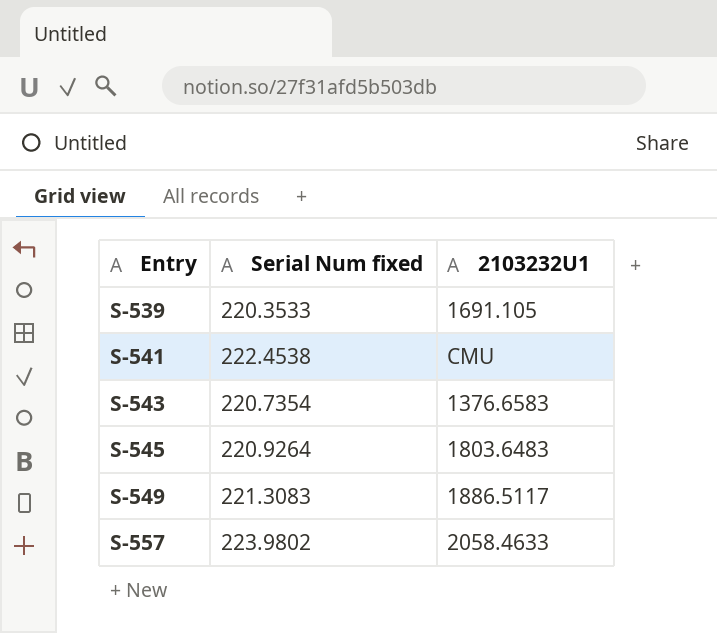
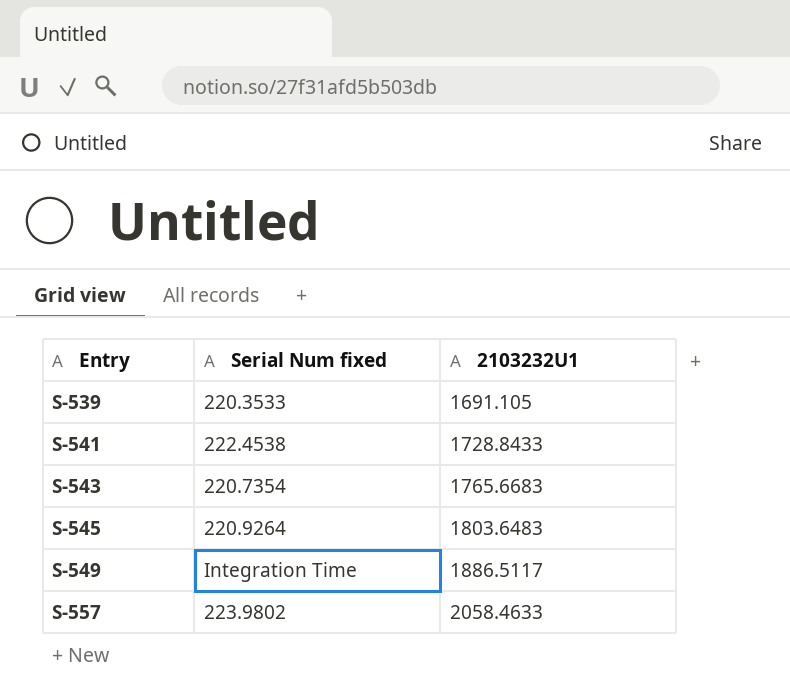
S-541 | 2103232U1: CMU -> 1728.8433
S-543 | 2103232U1: 1376.6583 -> 1765.6683
S-549 | Serial Num fixed: 221.3083 -> Integration Time

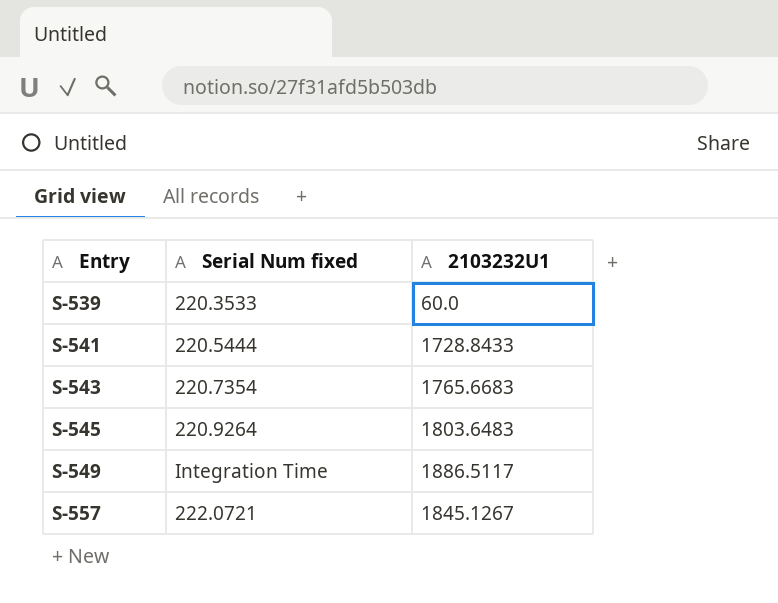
S-539 | 2103232U1: 1691.105 -> 60.0
S-541 | Serial Num fixed: 222.4538 -> 220.5444
S-557 | Serial Num fixed: 223.9802 -> 222.0721
S-557 | 2103232U1: 2058.4633 -> 1845.1267

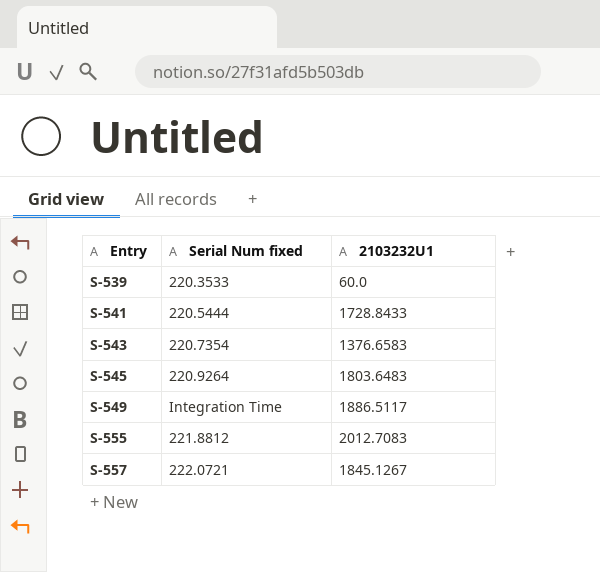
S-543 | 2103232U1: 1765.6683 -> 1376.6583
row S-555: none -> 221.8812 | 2012.7083

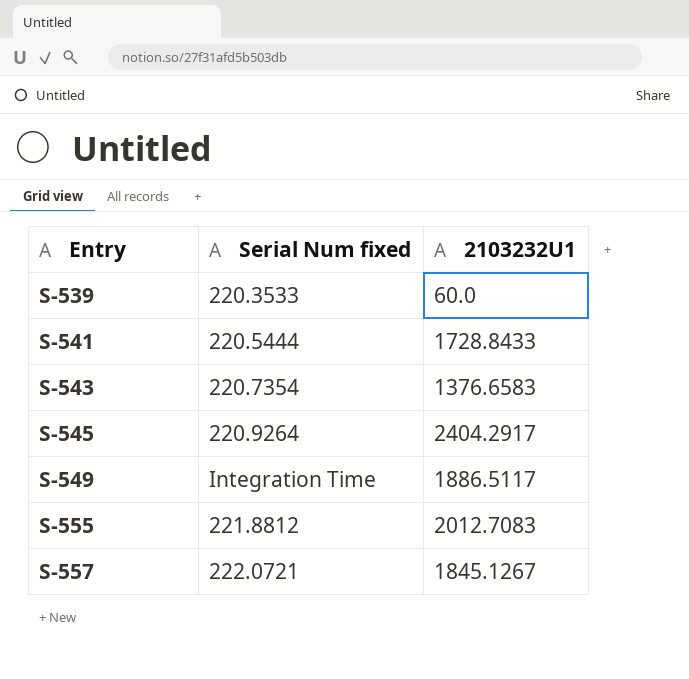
S-545 | 2103232U1: 1803.6483 -> 2404.2917

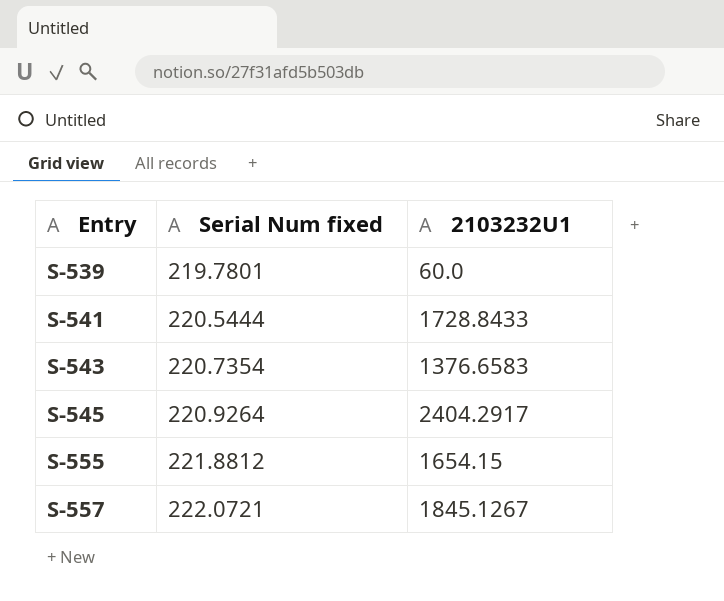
row S-549: Integration Time | 1886.5117 -> none
S-539 | Serial Num fixed: 220.3533 -> 219.7801
S-555 | 2103232U1: 2012.7083 -> 1654.15

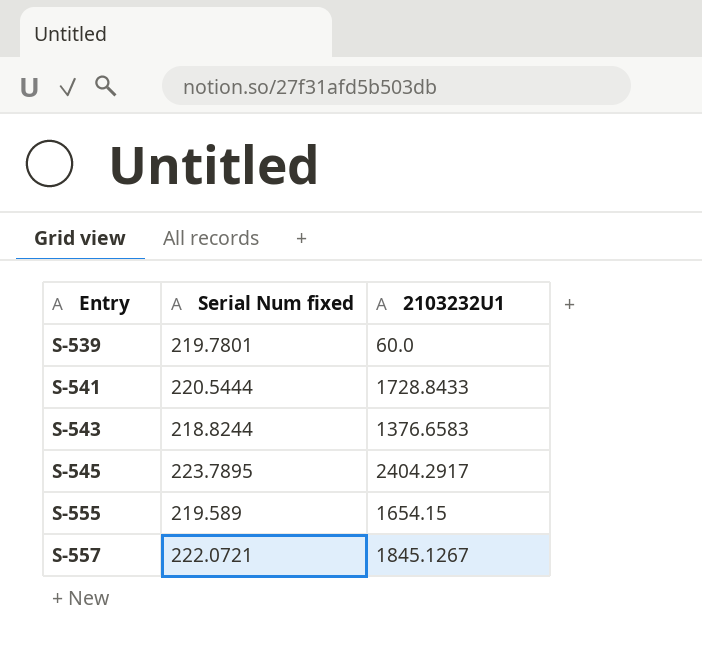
S-543 | Serial Num fixed: 220.7354 -> 218.8244
S-545 | Serial Num fixed: 220.9264 -> 223.7895
S-555 | Serial Num fixed: 221.8812 -> 219.589

